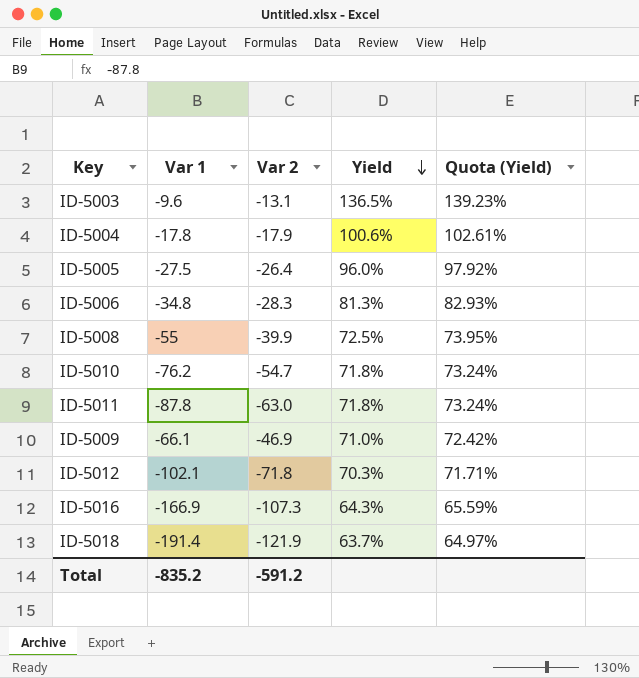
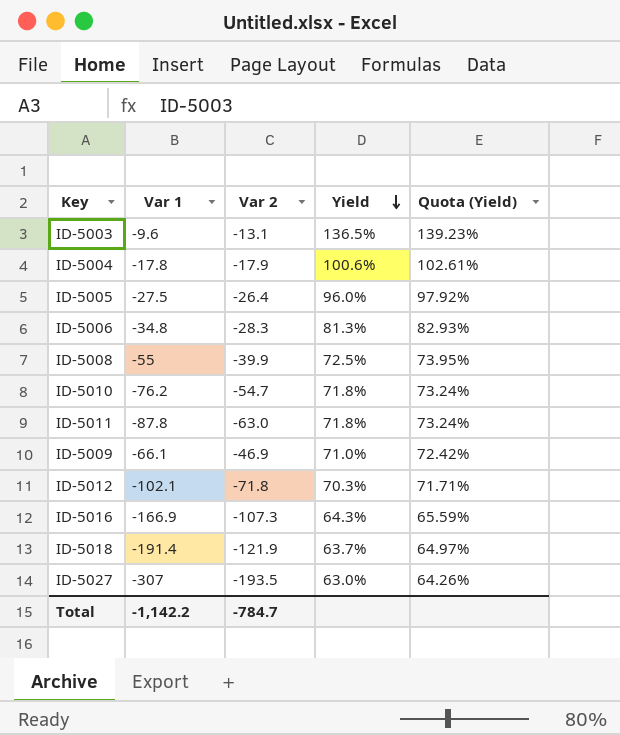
row ID-5027: none -> -307 | -193.5 | 63.0% | 64.26%
Total | Var 1: -835.2 -> -1,142.2
Total | Var 2: -591.2 -> -784.7

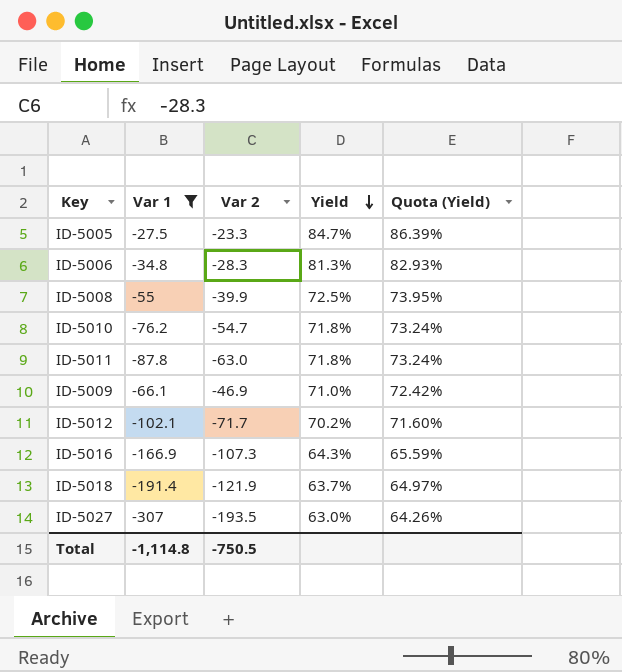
filter: none -> Var 1 <= -27.5
ID-5005 | Var 2: -26.4 -> -23.3
ID-5005 | Yield: 96.0% -> 84.7%
ID-5005 | Quota (Yield): 97.92% -> 86.39%
ID-5012 | Var 2: -71.8 -> -71.7
ID-5012 | Yield: 70.3% -> 70.2%
ID-5012 | Quota (Yield): 71.71% -> 71.60%
Total | Var 1: -1,142.2 -> -1,114.8
Total | Var 2: -784.7 -> -750.5

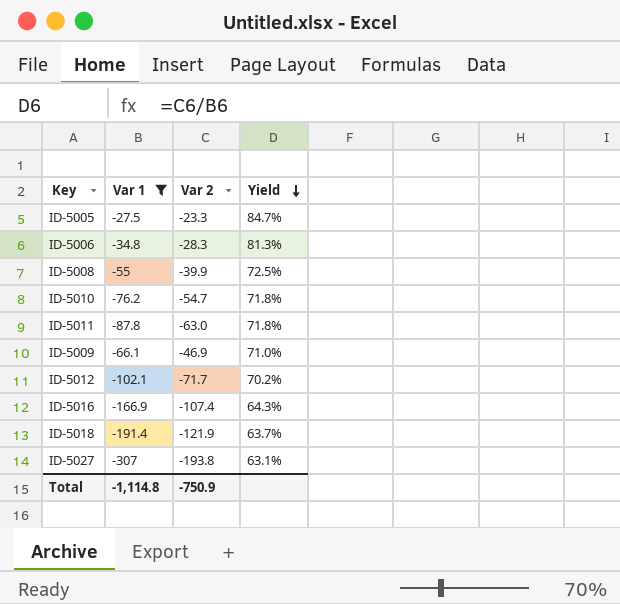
column Quota (Yield) | formula: [Yield] * 1.02 -> none
ID-5016 | Var 2: -107.3 -> -107.4
ID-5027 | Var 2: -193.5 -> -193.8
ID-5027 | Yield: 63.0% -> 63.1%
Total | Var 2: -750.5 -> -750.9

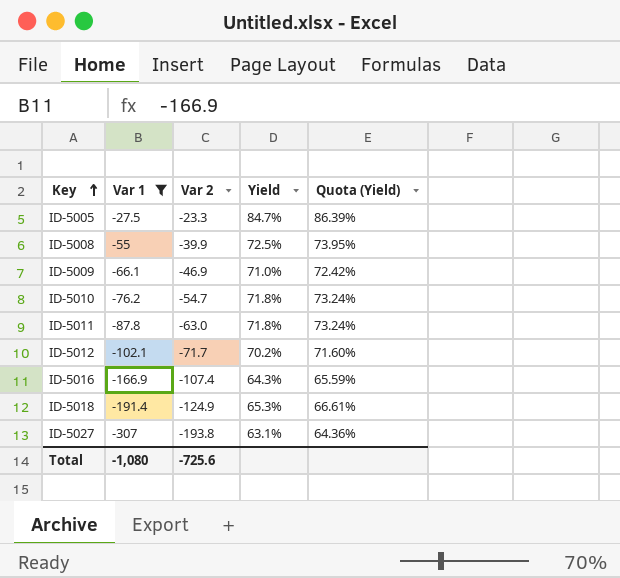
row order: Yield descending -> Key ascending
column Quota (Yield) | formula: none -> [Yield] * 1.02
row ID-5006: -34.8 | -28.3 | 81.3% -> none
ID-5018 | Var 2: -121.9 -> -124.9
ID-5018 | Yield: 63.7% -> 65.3%
Total | Var 1: -1,114.8 -> -1,080
Total | Var 2: -750.9 -> -725.6

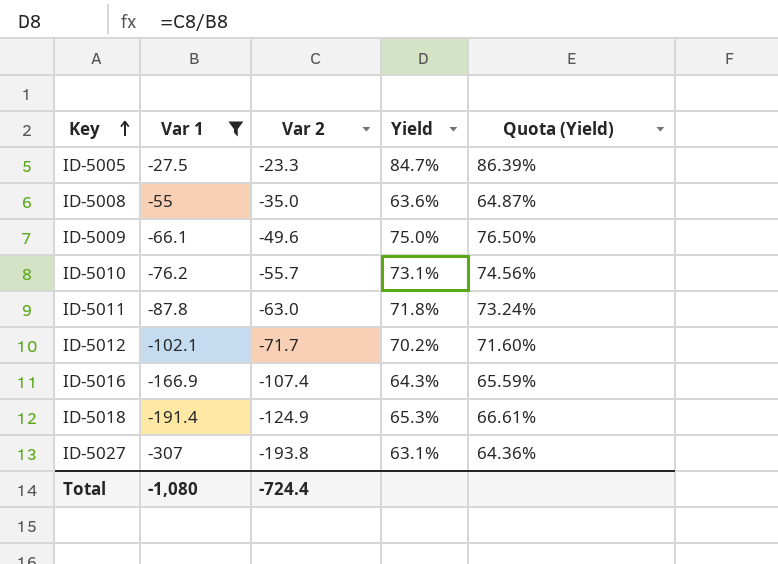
ID-5008 | Var 2: -39.9 -> -35.0
ID-5008 | Yield: 72.5% -> 63.6%
ID-5008 | Quota (Yield): 73.95% -> 64.87%
ID-5009 | Var 2: -46.9 -> -49.6
ID-5009 | Yield: 71.0% -> 75.0%
ID-5009 | Quota (Yield): 72.42% -> 76.50%
ID-5010 | Var 2: -54.7 -> -55.7
ID-5010 | Yield: 71.8% -> 73.1%
ID-5010 | Quota (Yield): 73.24% -> 74.56%
Total | Var 2: -725.6 -> -724.4

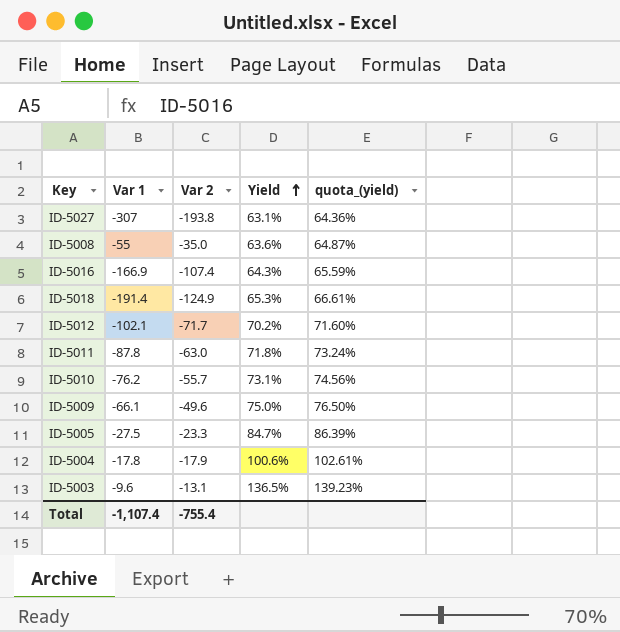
filter: Var 1 <= -27.5 -> none
row order: Key ascending -> Yield ascending
column name: Quota (Yield) -> quota_(yield)
Total | Var 1: -1,080 -> -1,107.4
Total | Var 2: -724.4 -> -755.4

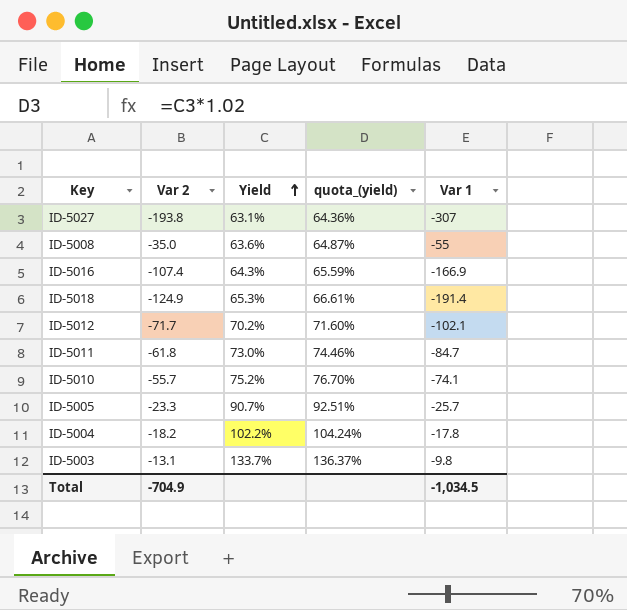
column Var 1 | position: 2 -> 5
row ID-5009: -66.1 | -49.6 | 75.0% | 76.50% -> none
ID-5011 | Var 2: -63.0 -> -61.8
ID-5011 | Yield: 71.8% -> 73.0%
ID-5011 | quota_(yield): 73.24% -> 74.46%
ID-5011 | Var 1: -87.8 -> -84.7
ID-5010 | Yield: 73.1% -> 75.2%
ID-5010 | quota_(yield): 74.56% -> 76.70%
ID-5010 | Var 1: -76.2 -> -74.1
ID-5005 | Yield: 84.7% -> 90.7%
ID-5005 | quota_(yield): 86.39% -> 92.51%
ID-5005 | Var 1: -27.5 -> -25.7
ID-5004 | Var 2: -17.9 -> -18.2
ID-5004 | Yield: 100.6% -> 102.2%
ID-5004 | quota_(yield): 102.61% -> 104.24%
ID-5003 | Yield: 136.5% -> 133.7%
ID-5003 | quota_(yield): 139.23% -> 136.37%
ID-5003 | Var 1: -9.6 -> -9.8
Total | Var 2: -755.4 -> -704.9
Total | Var 1: -1,107.4 -> -1,034.5

